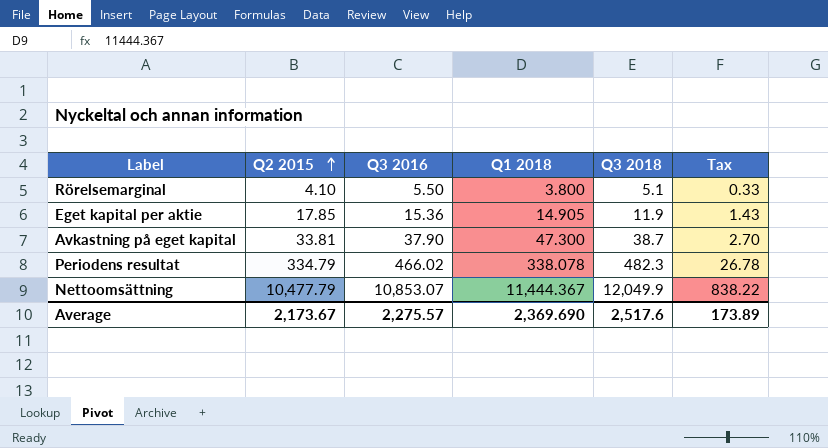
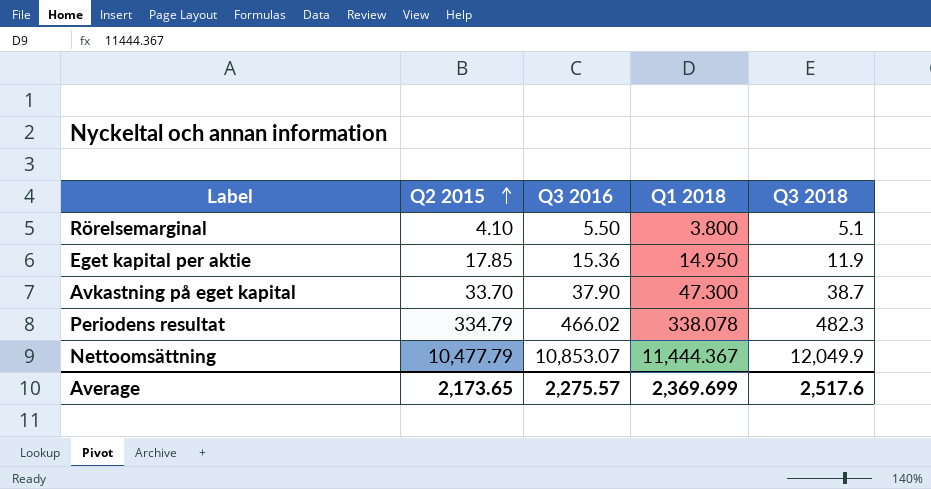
column Tax | formula: [Q2 2015] * 0.08 -> none
Eget kapital per aktie | Q1 2018: 14.905 -> 14.950
Avkastning på eget kapital | Q2 2015: 33.81 -> 33.70
Average | Q2 2015: 2,173.67 -> 2,173.65
Average | Q1 2018: 2,369.690 -> 2,369.699

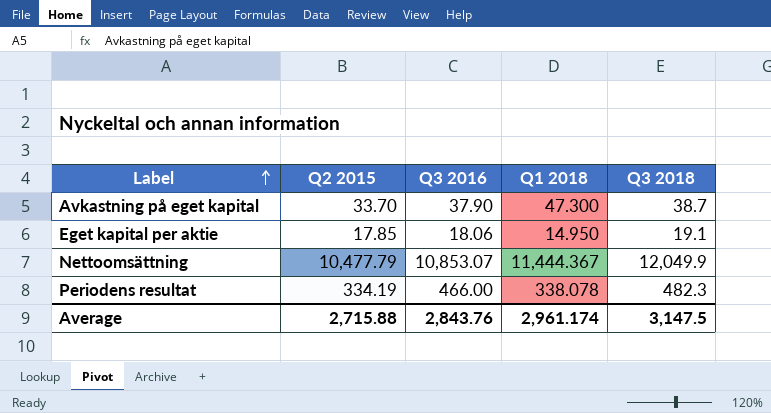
row order: Q2 2015 ascending -> Label ascending
row Rörelsemarginal: 4.10 | 5.50 | 3.800 | 5.1 -> none
Eget kapital per aktie | Q3 2016: 15.36 -> 18.06
Eget kapital per aktie | Q3 2018: 11.9 -> 19.1
Periodens resultat | Q2 2015: 334.79 -> 334.19
Periodens resultat | Q3 2016: 466.02 -> 466.00
Average | Q2 2015: 2,173.65 -> 2,715.88
Average | Q3 2016: 2,275.57 -> 2,843.76
Average | Q1 2018: 2,369.699 -> 2,961.174
Average | Q3 2018: 2,517.6 -> 3,147.5

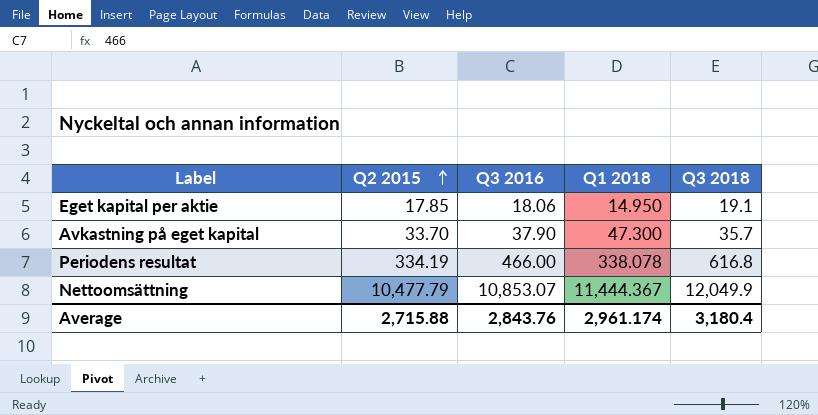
row order: Label ascending -> Q2 2015 ascending
Avkastning på eget kapital | Q3 2018: 38.7 -> 35.7
Periodens resultat | Q3 2018: 482.3 -> 616.8
Average | Q3 2018: 3,147.5 -> 3,180.4

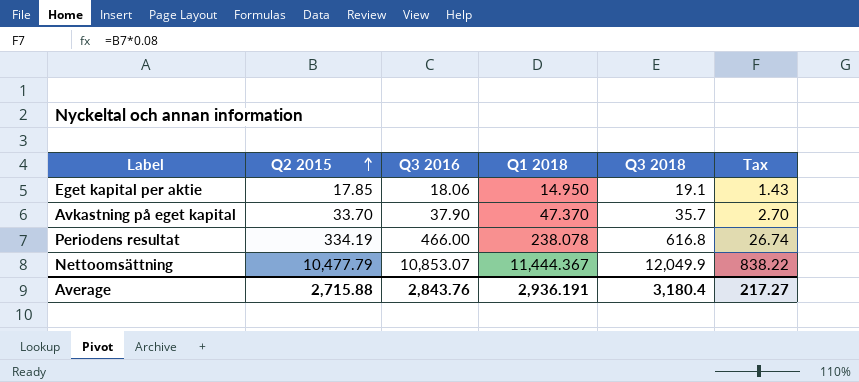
column Tax | formula: none -> [Q2 2015] * 0.08
Avkastning på eget kapital | Q1 2018: 47.300 -> 47.370
Periodens resultat | Q1 2018: 338.078 -> 238.078
Average | Q1 2018: 2,961.174 -> 2,936.191

